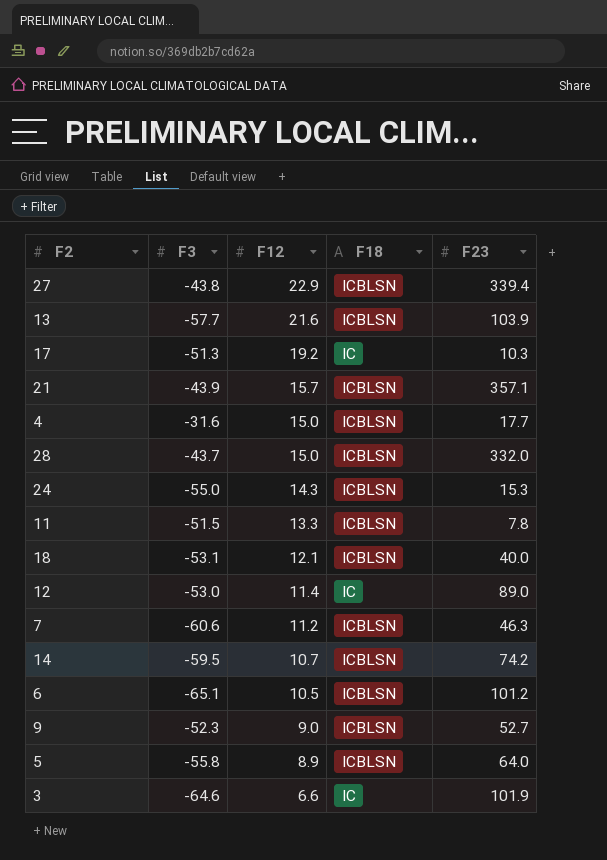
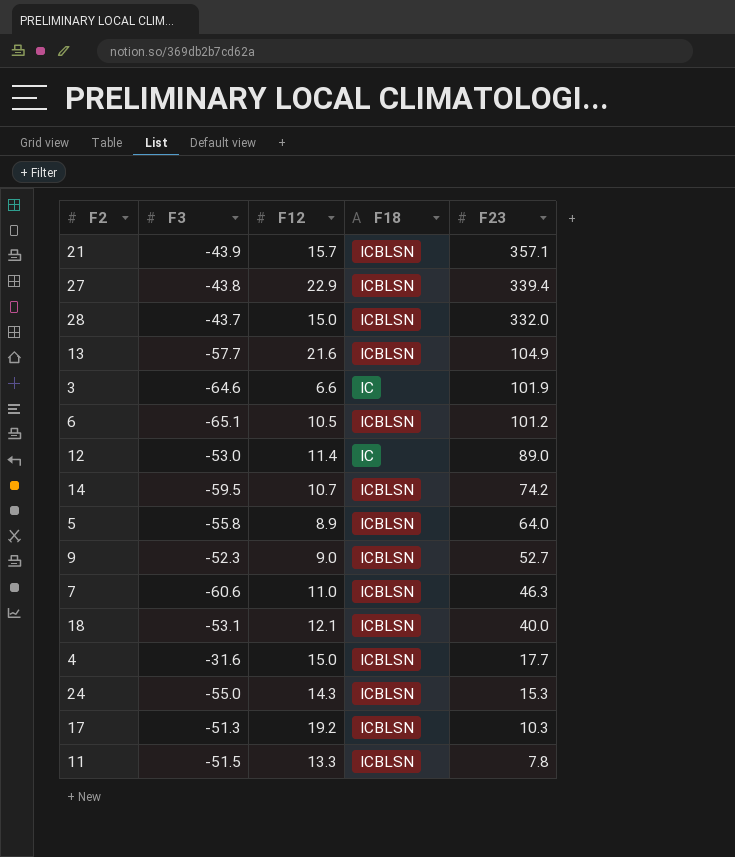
row order: F12 descending -> F23 descending
13 | F23: 103.9 -> 104.9
7 | F12: 11.2 -> 11.0
17 | F18: IC -> ICBLSN

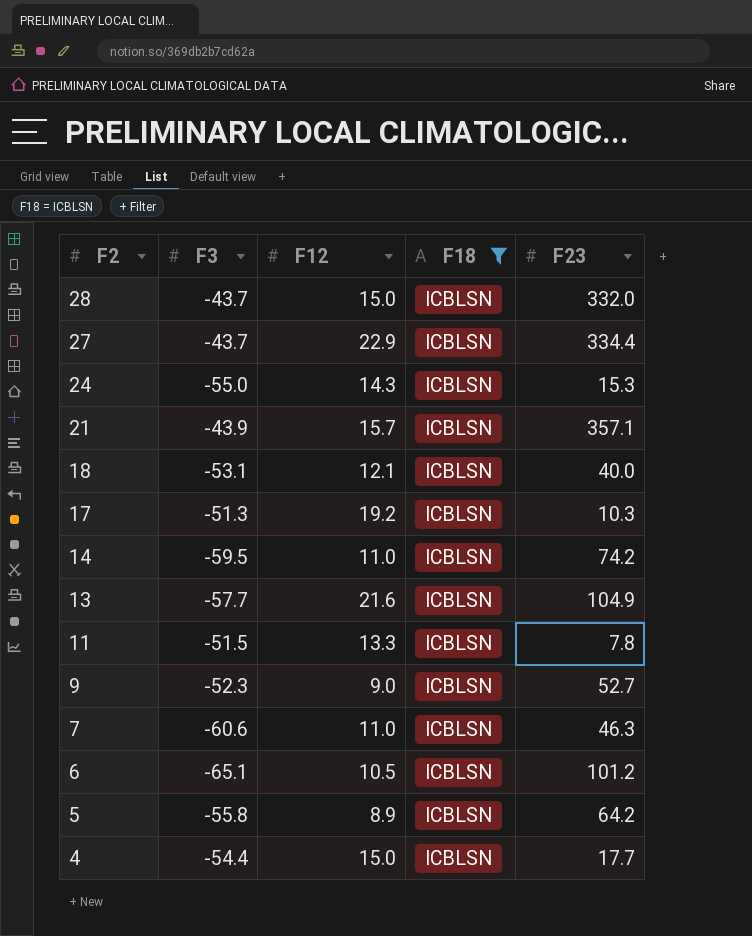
filter: none -> F18 = ICBLSN
row order: F23 descending -> F2 descending
27 | F3: -43.8 -> -43.7
27 | F23: 339.4 -> 334.4
14 | F12: 10.7 -> 11.0
5 | F23: 64.0 -> 64.2
4 | F3: -31.6 -> -54.4

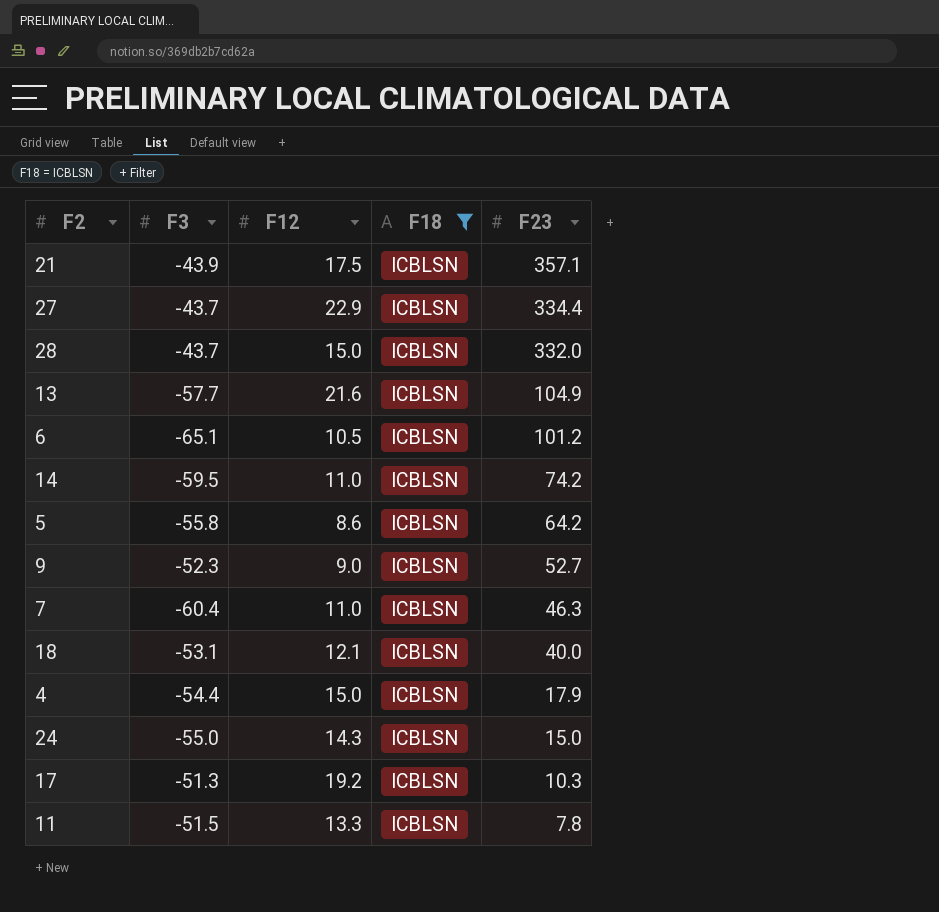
row order: F2 descending -> F23 descending
21 | F12: 15.7 -> 17.5
5 | F12: 8.9 -> 8.6
7 | F3: -60.6 -> -60.4
4 | F23: 17.7 -> 17.9
24 | F23: 15.3 -> 15.0

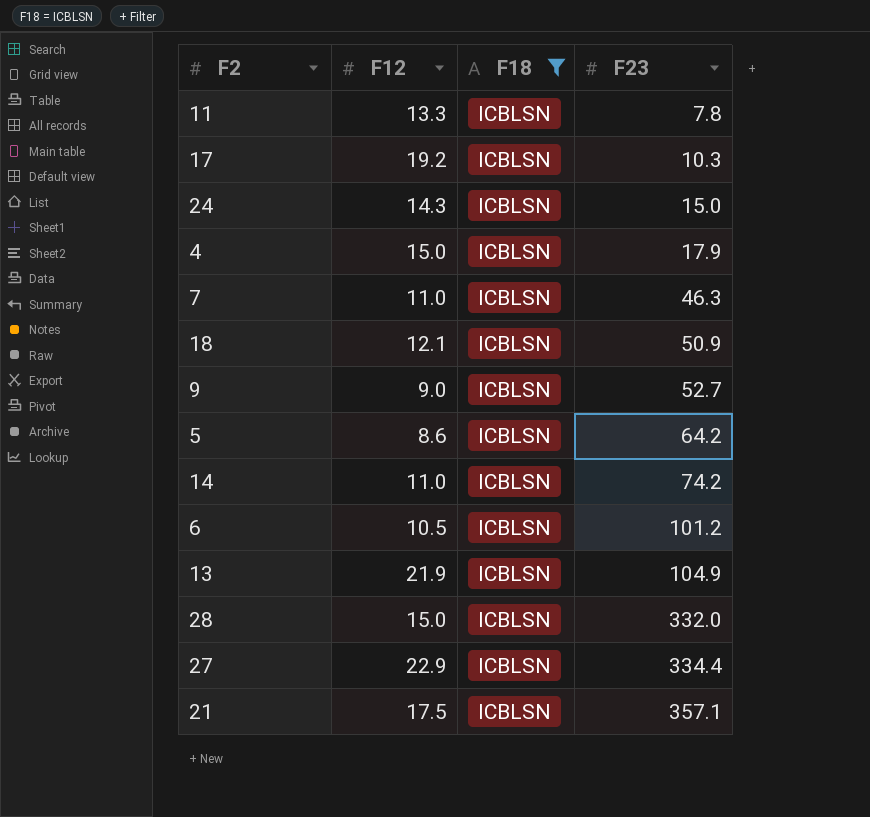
row order: F23 descending -> F23 ascending
column F3 | position: 2 -> none
18 | F23: 40.0 -> 50.9
13 | F12: 21.6 -> 21.9

